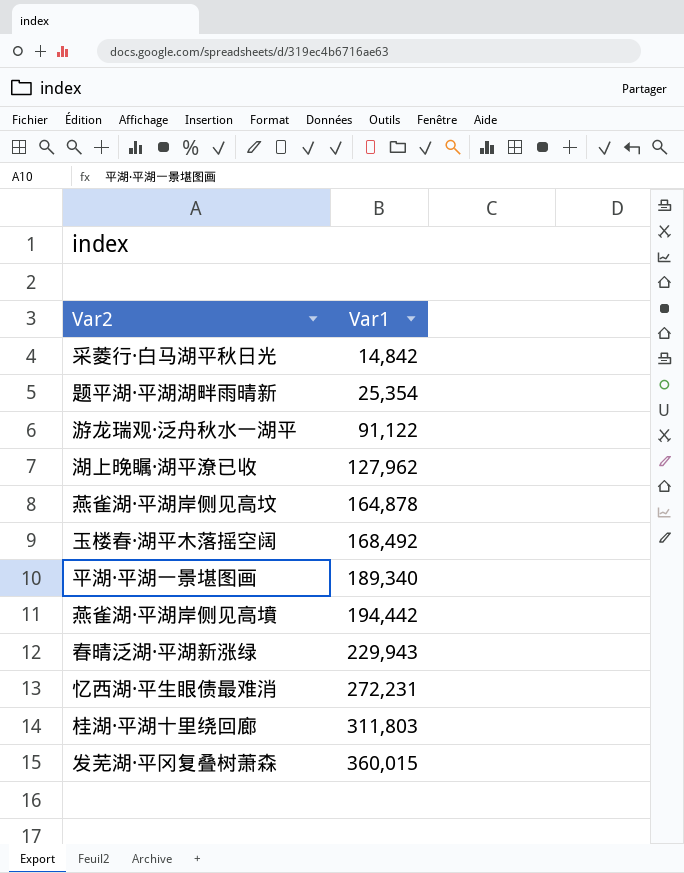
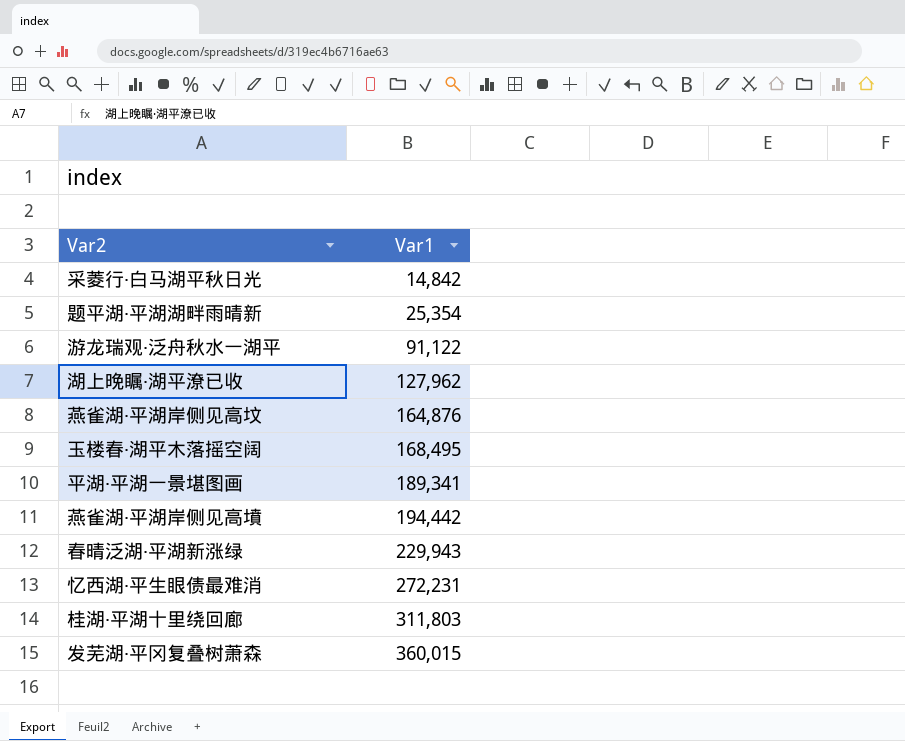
燕雀湖·平湖岸侧见高坟 | Var1: 164,878 -> 164,876
玉楼春·湖平木落摇空阔 | Var1: 168,492 -> 168,495
平湖·平湖一景堪图画 | Var1: 189,340 -> 189,341

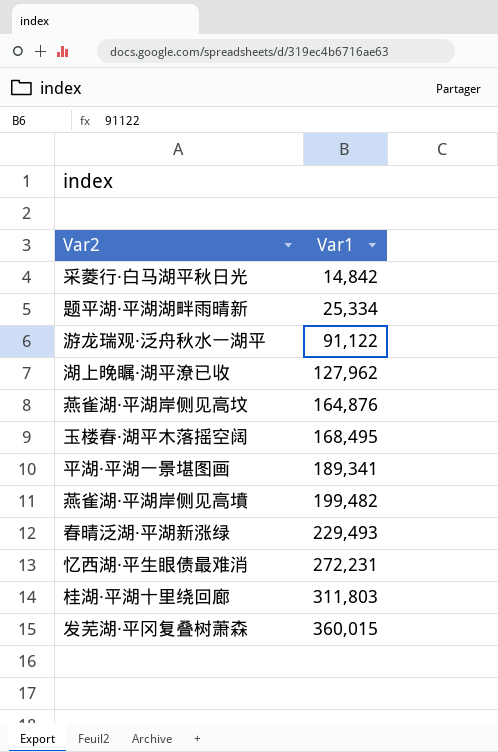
题平湖·平湖湖畔雨晴新 | Var1: 25,354 -> 25,334
燕雀湖·平湖岸侧见高墳 | Var1: 194,442 -> 199,482
春晴泛湖·平湖新涨绿 | Var1: 229,943 -> 229,493

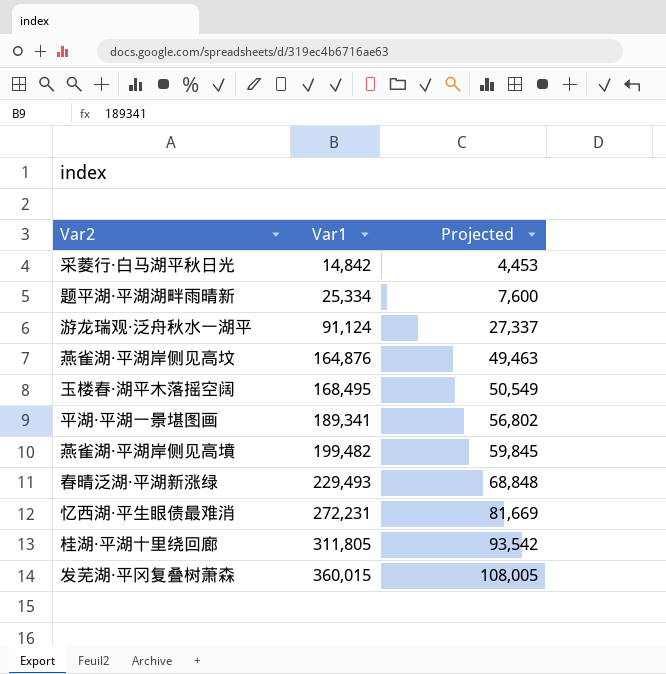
column Projected | formula: none -> [Var1] * 0.3
row 湖上晚瞩·湖平潦已收: 127,962 -> none
游龙瑞观·泛舟秋水一湖平 | Var1: 91,122 -> 91,124
桂湖·平湖十里绕回廊 | Var1: 311,803 -> 311,805

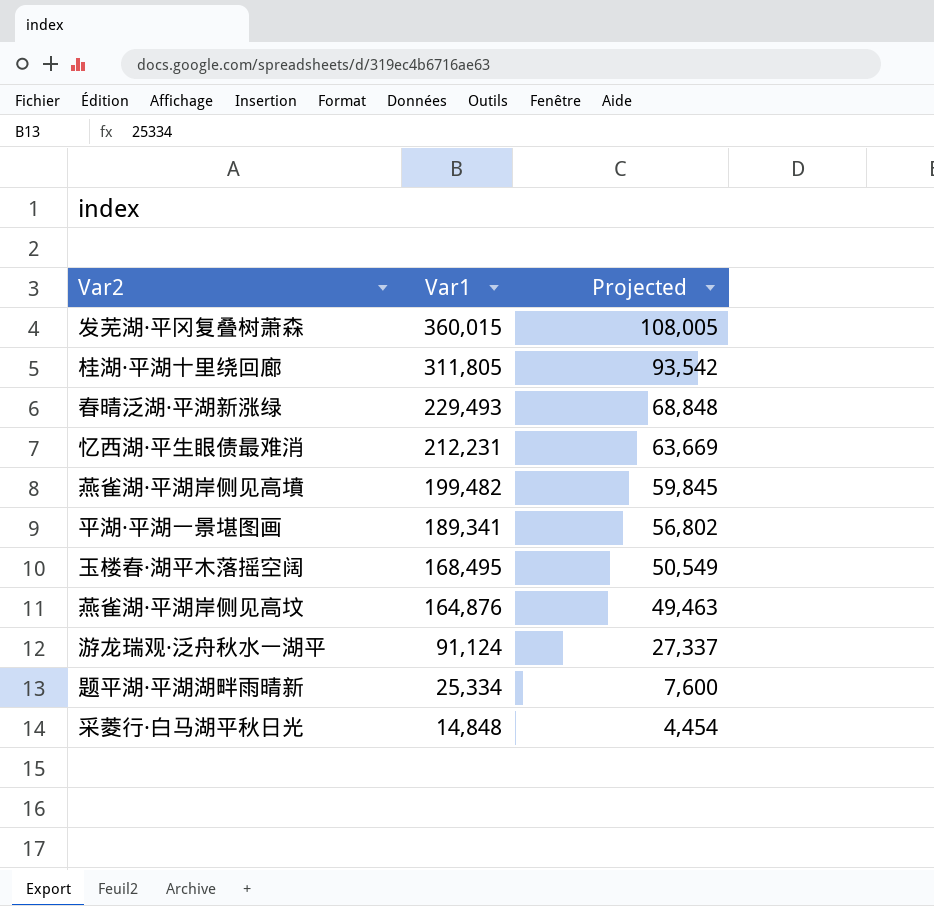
row order: Var1 ascending -> Var1 descending
忆西湖·平生眼债最难消 | Var1: 272,231 -> 212,231
忆西湖·平生眼债最难消 | Projected: 81,669 -> 63,669
采菱行·白马湖平秋日光 | Var1: 14,842 -> 14,848
采菱行·白马湖平秋日光 | Projected: 4,453 -> 4,454

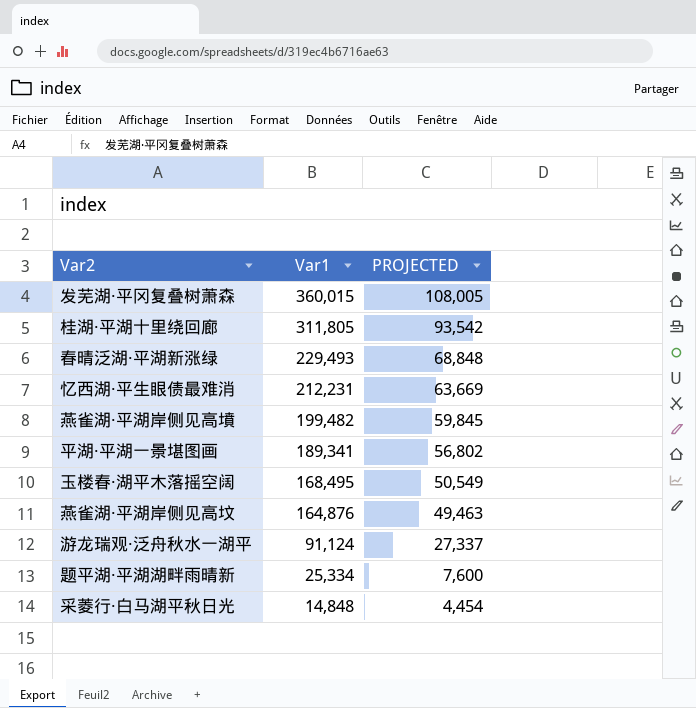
column name: Projected -> PROJECTED

